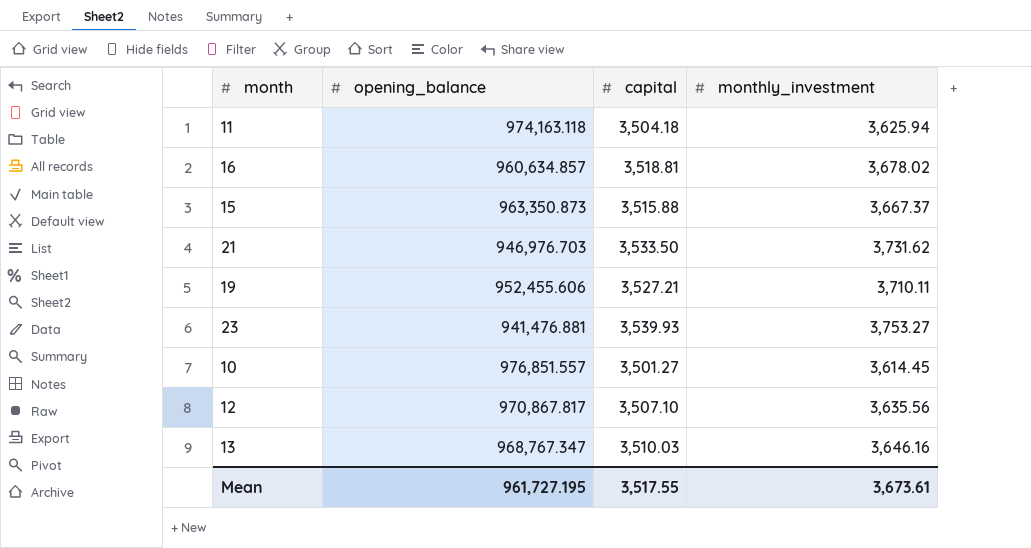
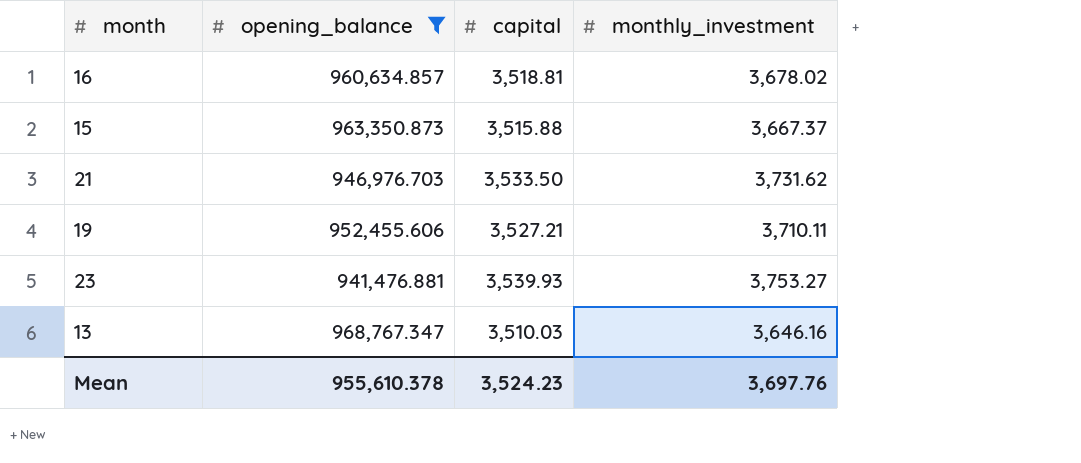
filter: none -> opening_balance <= 968,767.347
Mean | opening_balance: 961,727.195 -> 955,610.378
Mean | capital: 3,517.55 -> 3,524.23
Mean | monthly_investment: 3,673.61 -> 3,697.76

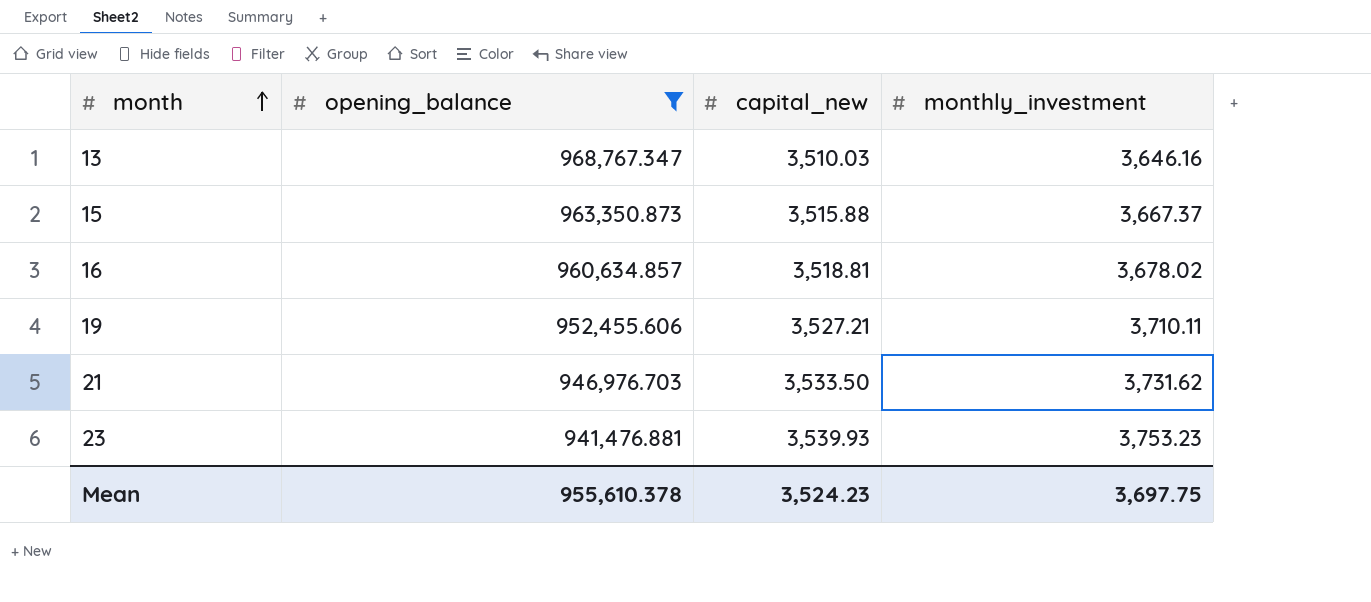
row order: none -> month ascending
column name: capital -> capital_new
23 | monthly_investment: 3,753.27 -> 3,753.23
Mean | monthly_investment: 3,697.76 -> 3,697.75

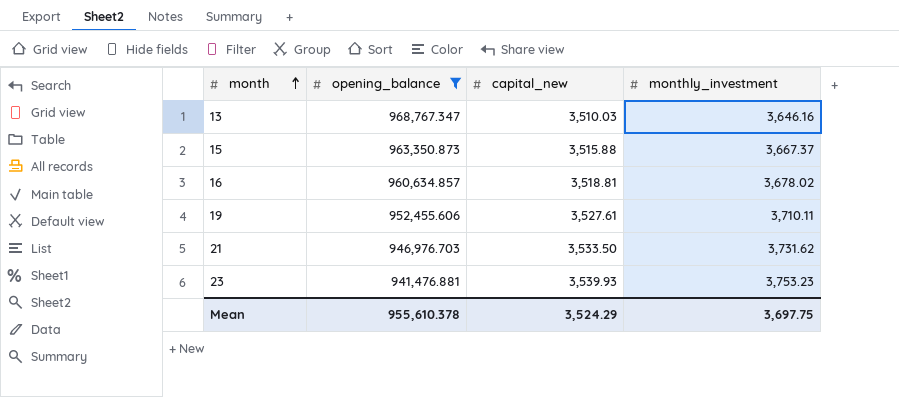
19 | capital_new: 3,527.21 -> 3,527.61
Mean | capital_new: 3,524.23 -> 3,524.29

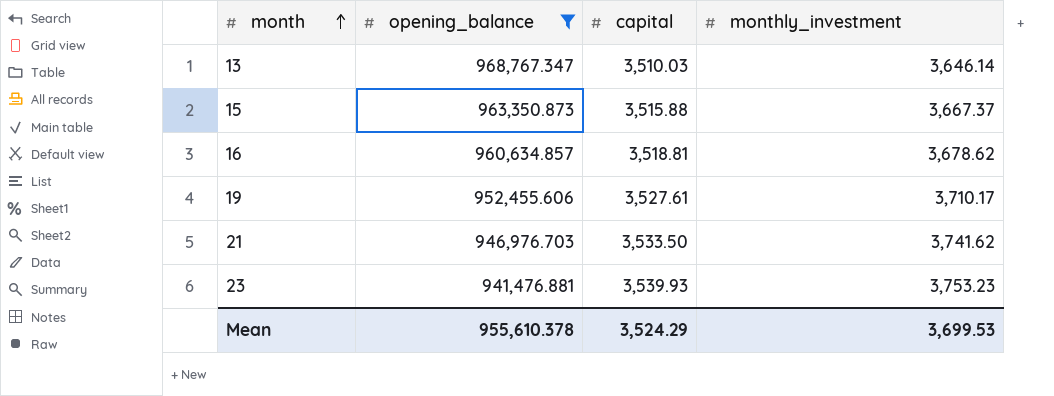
column name: capital_new -> capital
13 | monthly_investment: 3,646.16 -> 3,646.14
16 | monthly_investment: 3,678.02 -> 3,678.62
19 | monthly_investment: 3,710.11 -> 3,710.17
21 | monthly_investment: 3,731.62 -> 3,741.62
Mean | monthly_investment: 3,697.75 -> 3,699.53

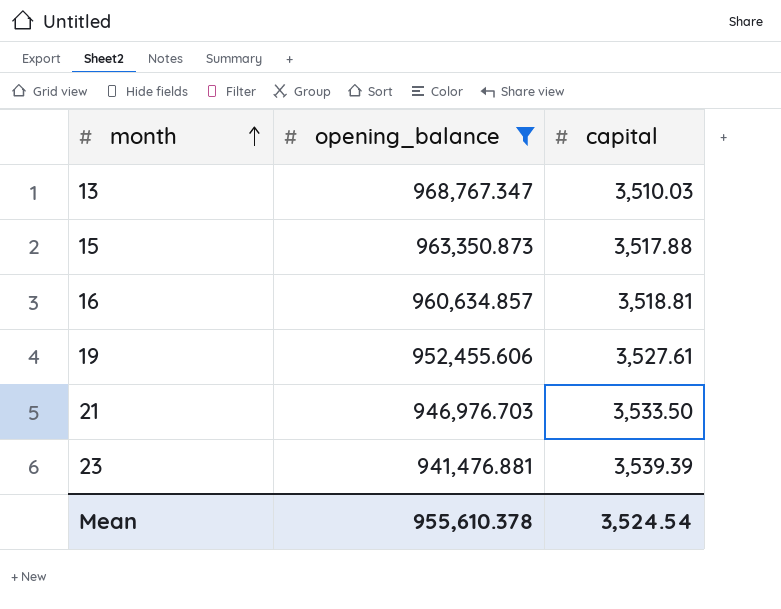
column monthly_investment | position: 4 -> none
15 | capital: 3,515.88 -> 3,517.88
23 | capital: 3,539.93 -> 3,539.39
Mean | capital: 3,524.29 -> 3,524.54

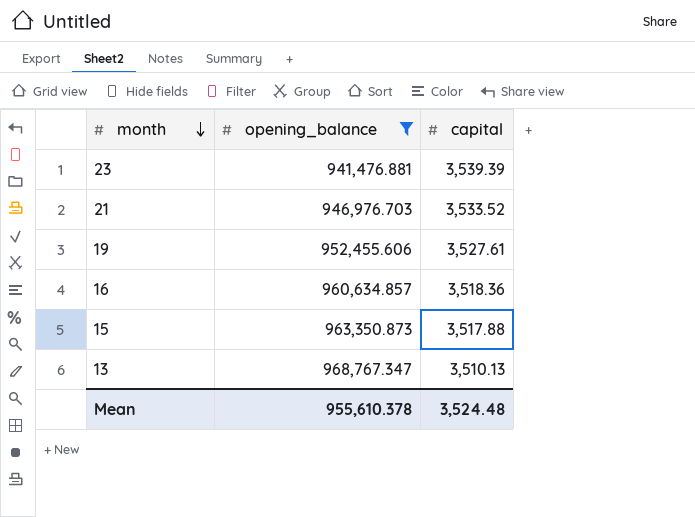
row order: month ascending -> month descending
21 | capital: 3,533.50 -> 3,533.52
16 | capital: 3,518.81 -> 3,518.36
13 | capital: 3,510.03 -> 3,510.13
Mean | capital: 3,524.54 -> 3,524.48

